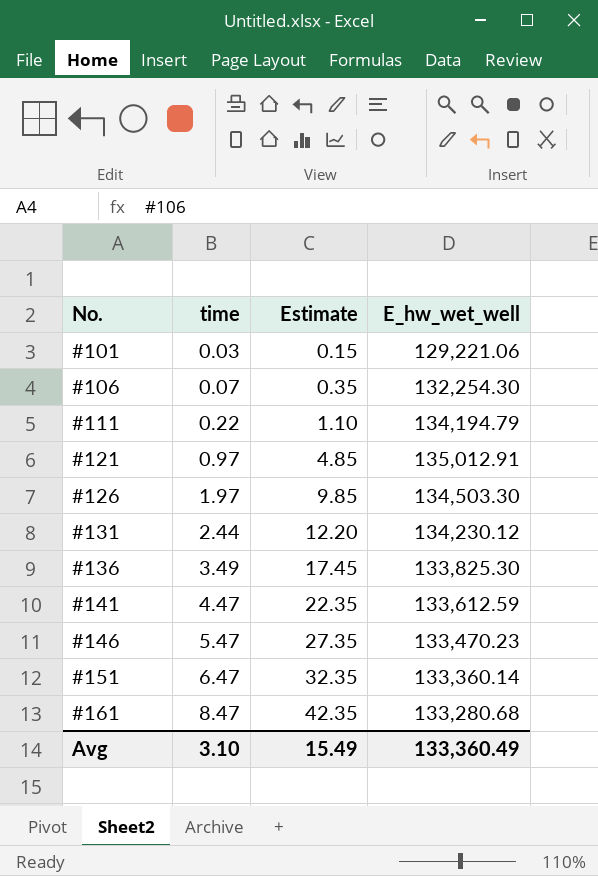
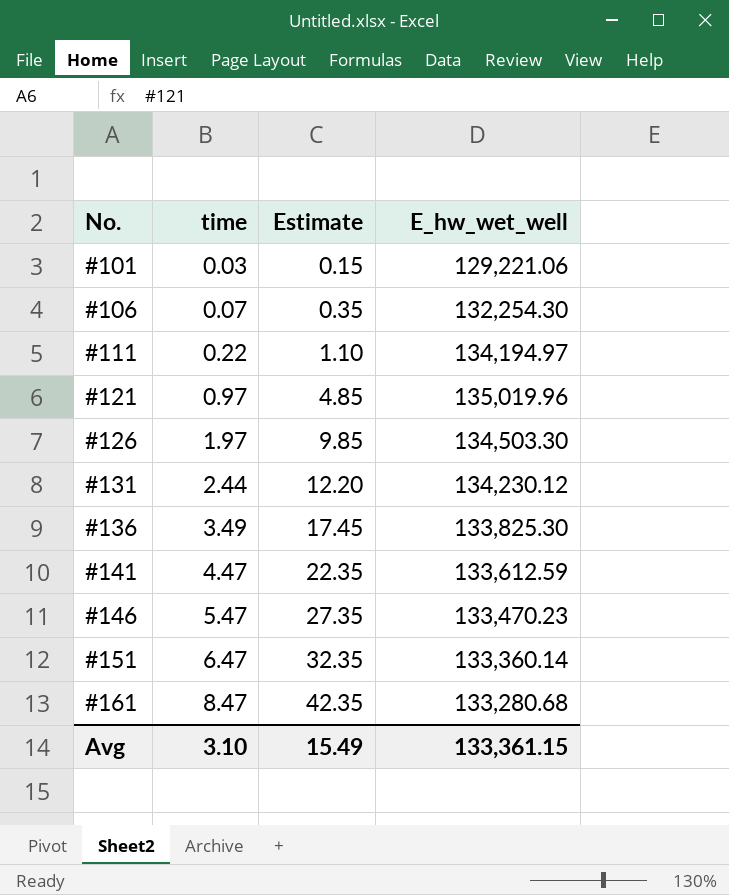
#111 | E_hw_wet_well: 134,194.79 -> 134,194.97
#121 | E_hw_wet_well: 135,012.91 -> 135,019.96
Avg | E_hw_wet_well: 133,360.49 -> 133,361.15

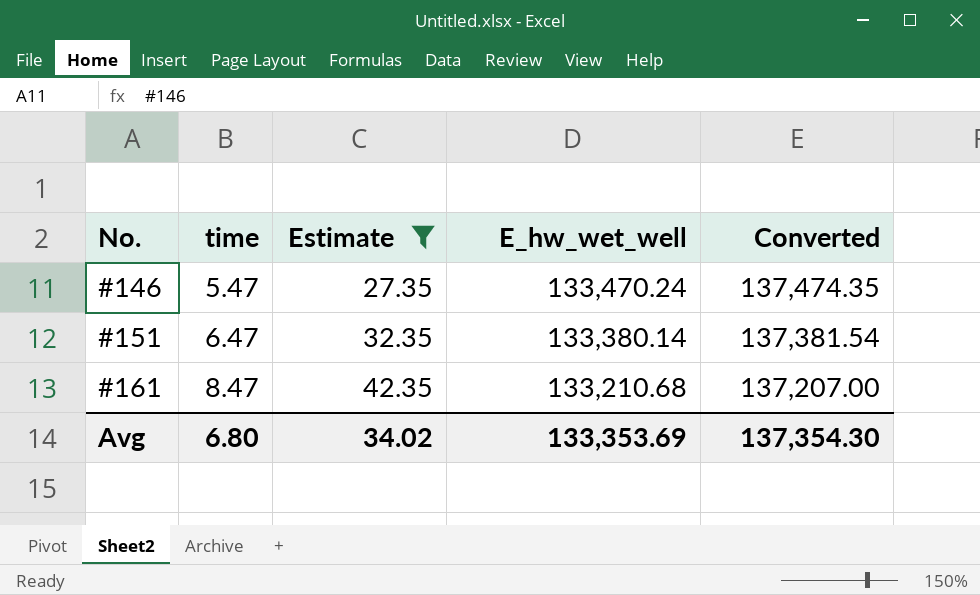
filter: none -> Estimate >= 27.35
column Converted | formula: none -> [E_hw_wet_well] * 1.03
#146 | E_hw_wet_well: 133,470.23 -> 133,470.24
#151 | E_hw_wet_well: 133,360.14 -> 133,380.14
#161 | E_hw_wet_well: 133,280.68 -> 133,210.68
Avg | time: 3.10 -> 6.80
Avg | Estimate: 15.49 -> 34.02
Avg | E_hw_wet_well: 133,361.15 -> 133,353.69

